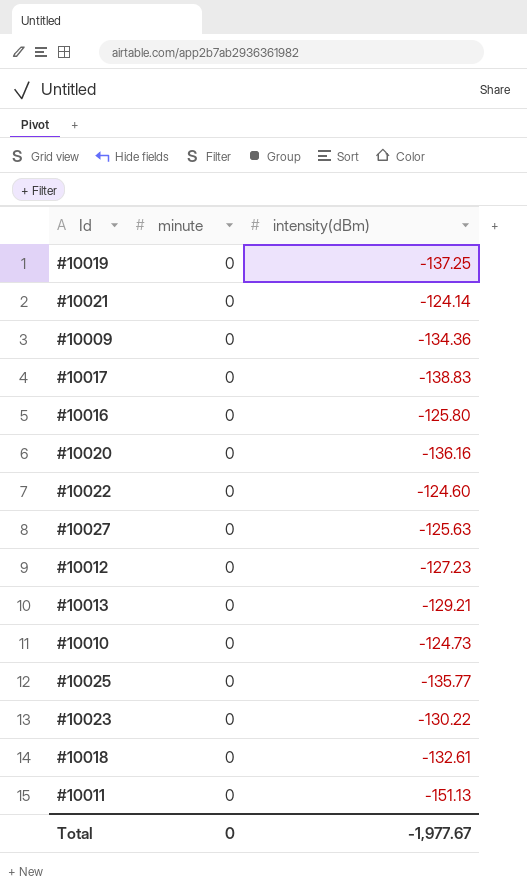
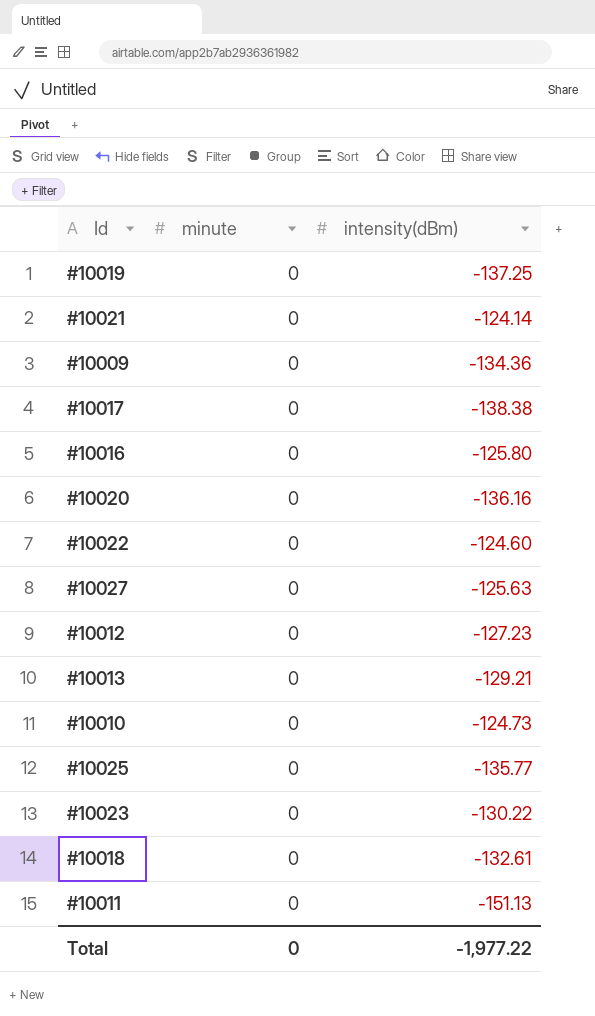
#10017 | intensity(dBm): -138.83 -> -138.38
Total | intensity(dBm): -1,977.67 -> -1,977.22

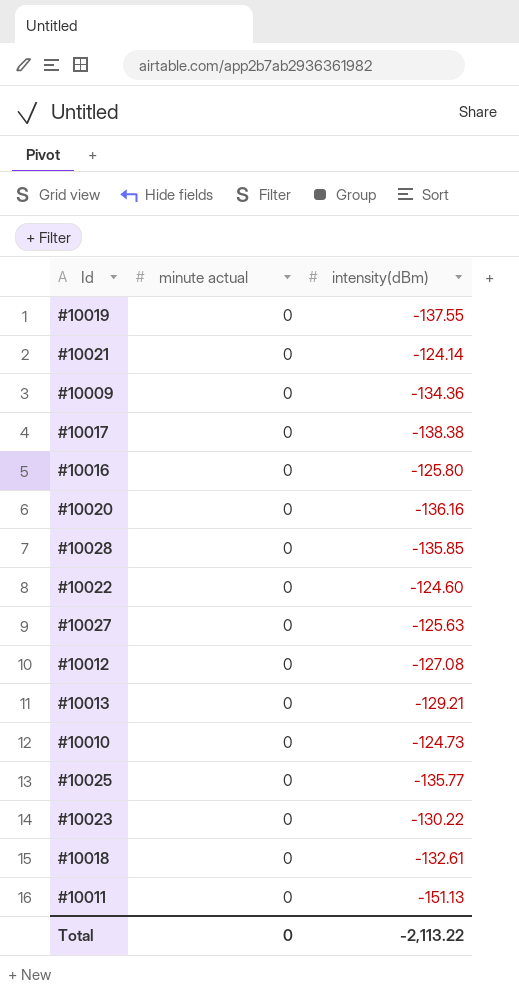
column name: minute -> minute actual
#10019 | intensity(dBm): -137.25 -> -137.55
row #10028: none -> 0 | -135.85
#10012 | intensity(dBm): -127.23 -> -127.08
Total | intensity(dBm): -1,977.22 -> -2,113.22

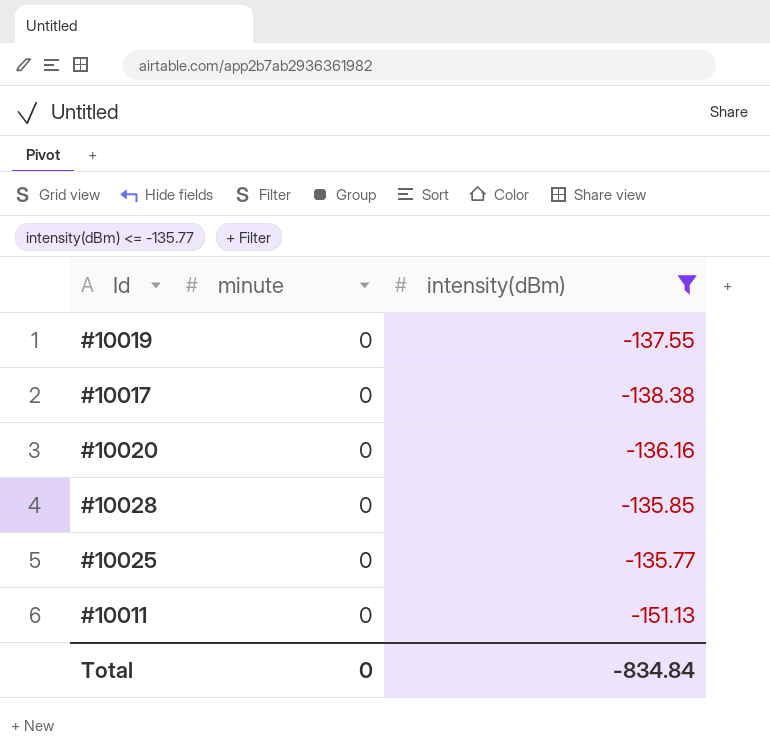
filter: none -> intensity(dBm) <= -135.77
column name: minute actual -> minute
Total | intensity(dBm): -2,113.22 -> -834.84

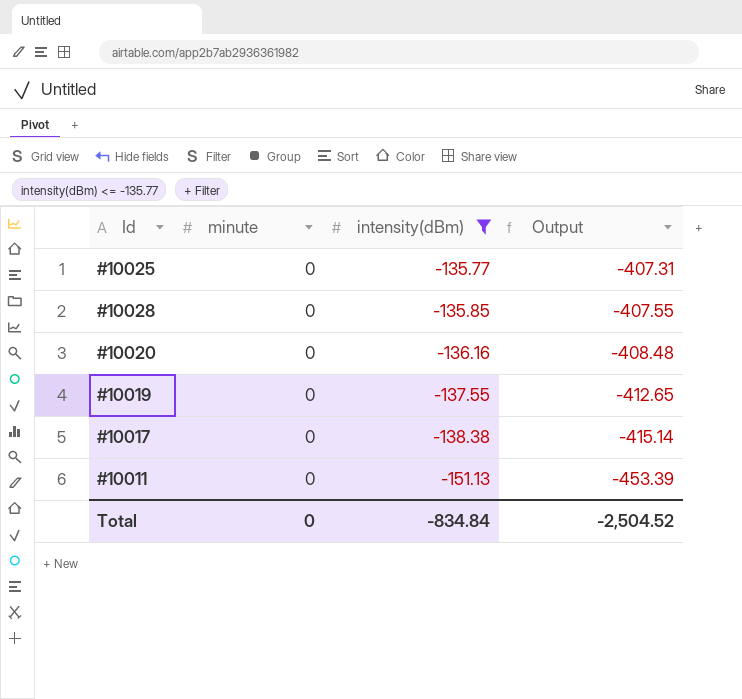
row order: none -> intensity(dBm) descending
column Output | formula: none -> [intensity(dBm)] * 3

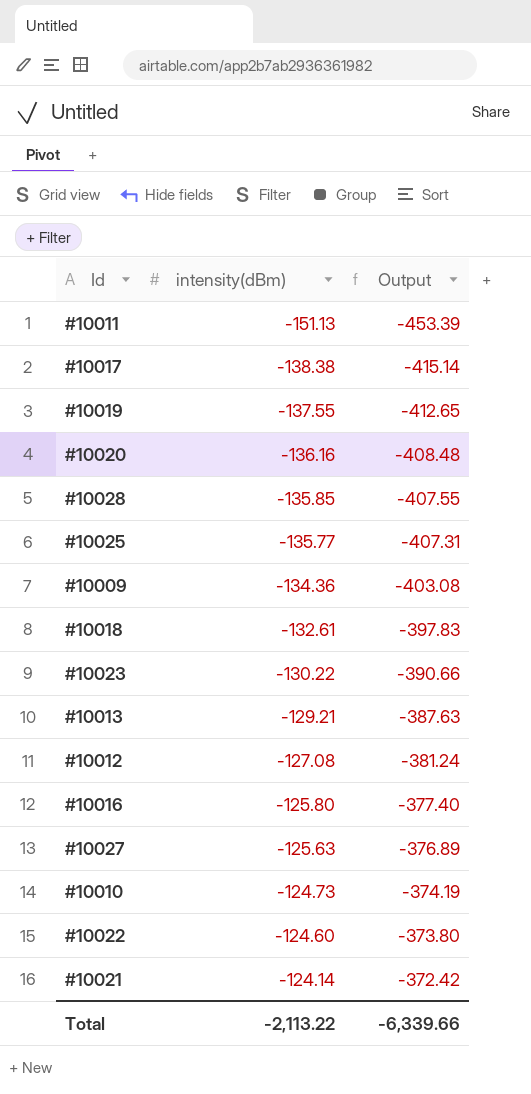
filter: intensity(dBm) <= -135.77 -> none
row order: intensity(dBm) descending -> intensity(dBm) ascending
column minute | position: 2 -> none
Total | intensity(dBm): -834.84 -> -2,113.22
Total | Output: -2,504.52 -> -6,339.66

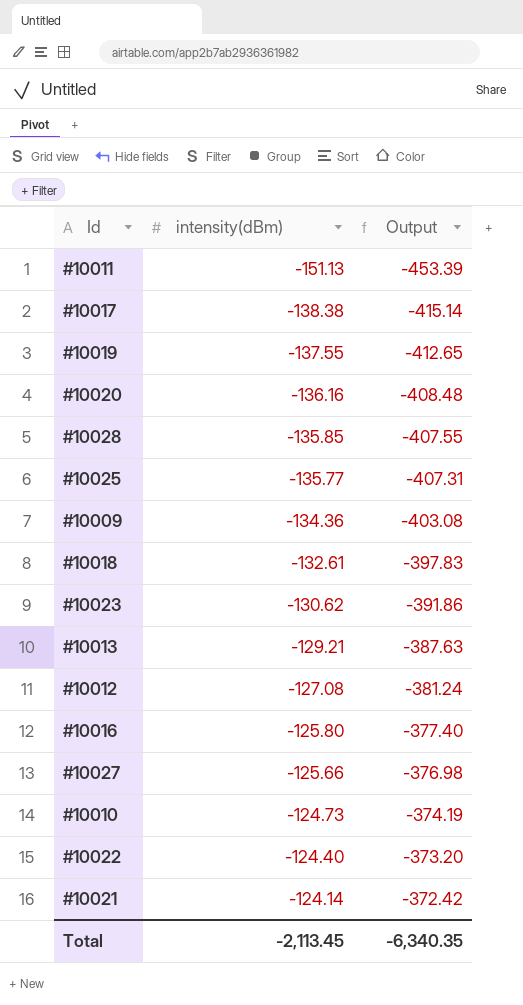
#10023 | intensity(dBm): -130.22 -> -130.62
#10023 | Output: -390.66 -> -391.86
#10027 | intensity(dBm): -125.63 -> -125.66
#10027 | Output: -376.89 -> -376.98
#10022 | intensity(dBm): -124.60 -> -124.40
#10022 | Output: -373.80 -> -373.20
Total | intensity(dBm): -2,113.22 -> -2,113.45
Total | Output: -6,339.66 -> -6,340.35

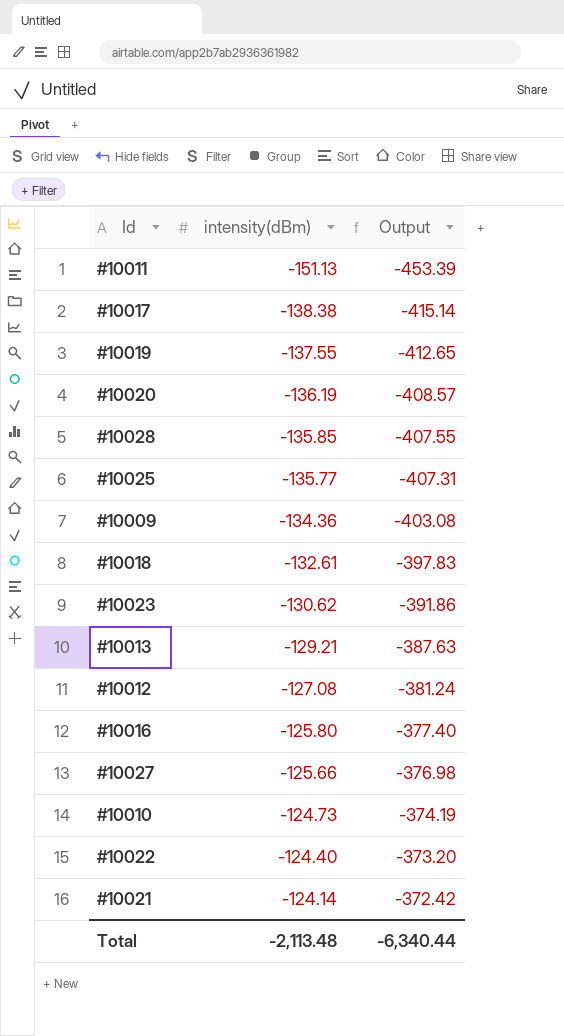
#10020 | intensity(dBm): -136.16 -> -136.19
#10020 | Output: -408.48 -> -408.57
Total | intensity(dBm): -2,113.45 -> -2,113.48
Total | Output: -6,340.35 -> -6,340.44

